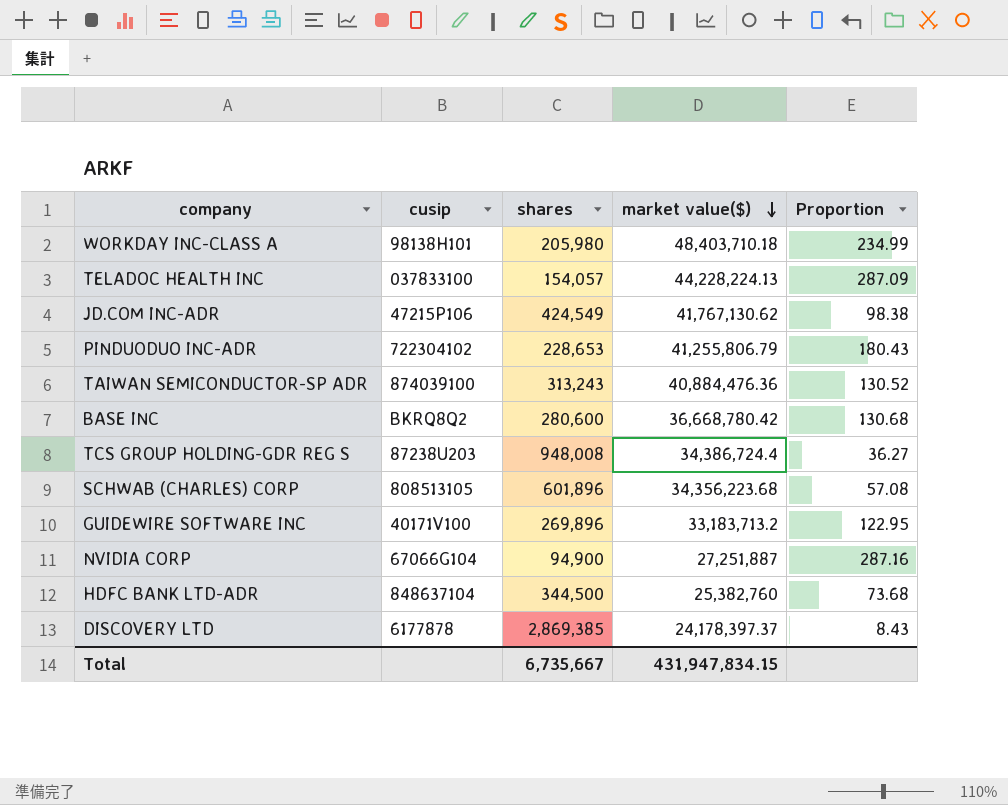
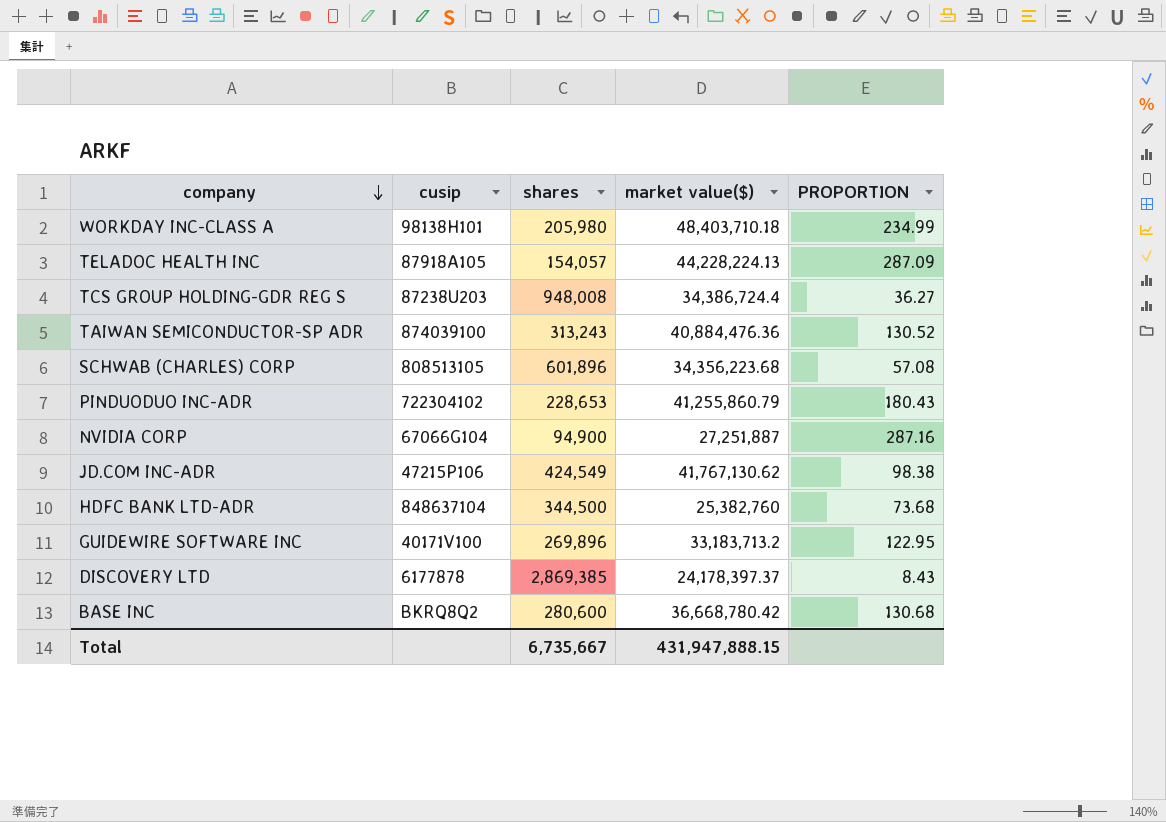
row order: market value($) descending -> company descending
column name: Proportion -> PROPORTION
TELADOC HEALTH INC | cusip: 037833100 -> 87918A105
PINDUODUO INC-ADR | market value($): 41,255,806.79 -> 41,255,860.79
Total | market value($): 431,947,834.15 -> 431,947,888.15

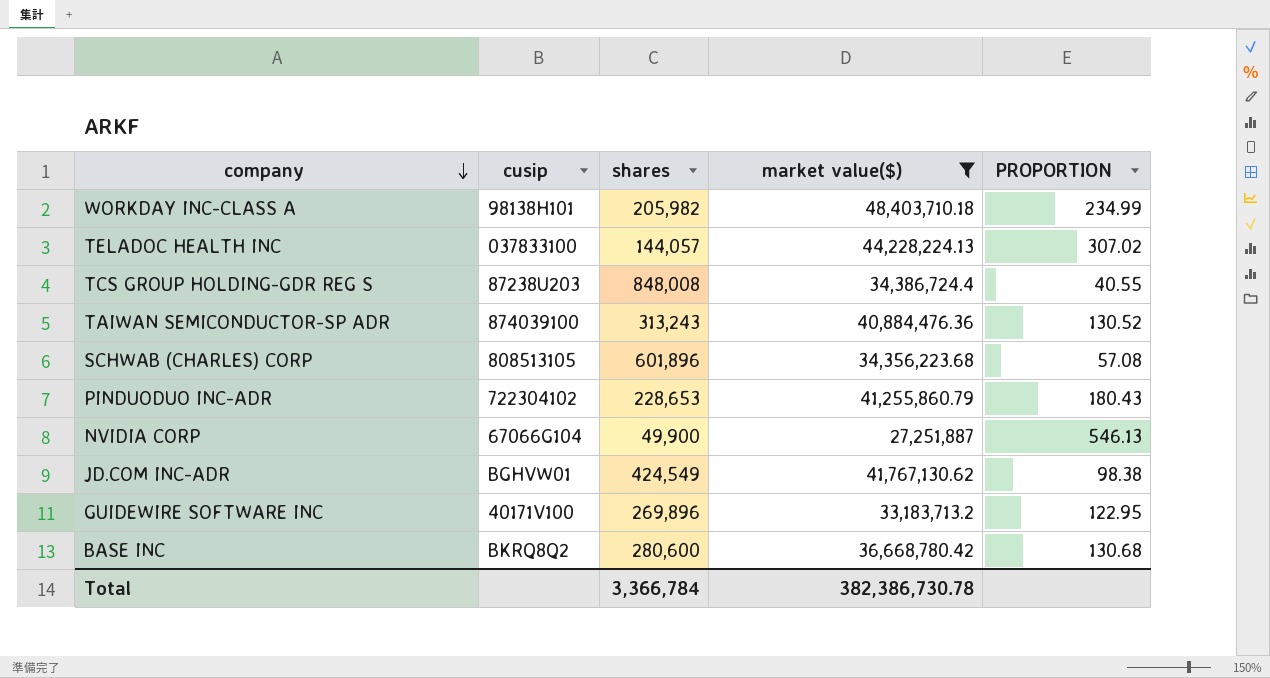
filter: none -> market value($) >= 27,251,887
WORKDAY INC-CLASS A | shares: 205,980 -> 205,982
TELADOC HEALTH INC | cusip: 87918A105 -> 037833100
TELADOC HEALTH INC | shares: 154,057 -> 144,057
TELADOC HEALTH INC | PROPORTION: 287.09 -> 307.02
TCS GROUP HOLDING-GDR REG S | shares: 948,008 -> 848,008
TCS GROUP HOLDING-GDR REG S | PROPORTION: 36.27 -> 40.55
NVIDIA CORP | shares: 94,900 -> 49,900
NVIDIA CORP | PROPORTION: 287.16 -> 546.13
JD.COM INC-ADR | cusip: 47215P106 -> BGHVW01
Total | shares: 6,735,667 -> 3,366,784
Total | market value($): 431,947,888.15 -> 382,386,730.78

